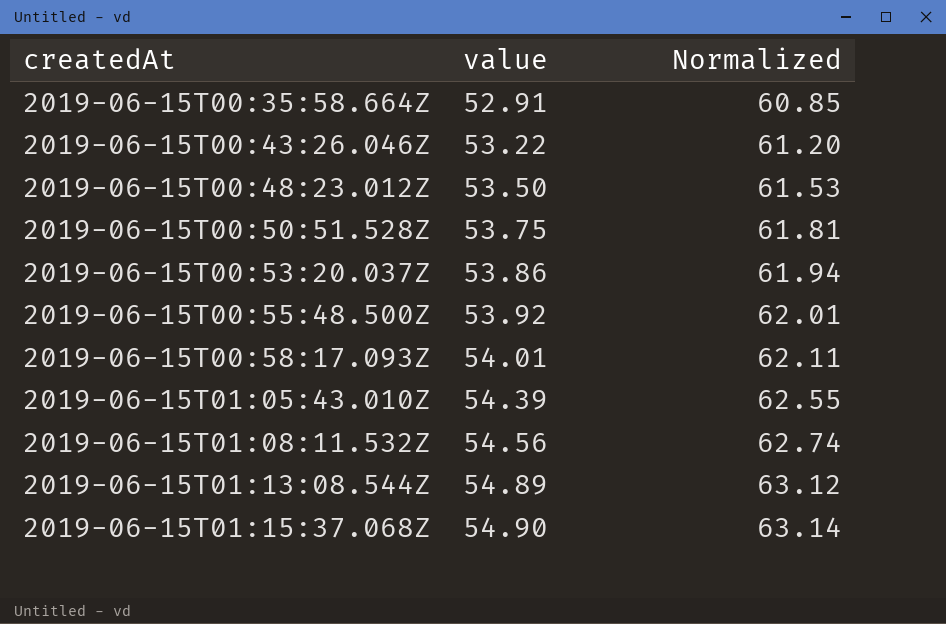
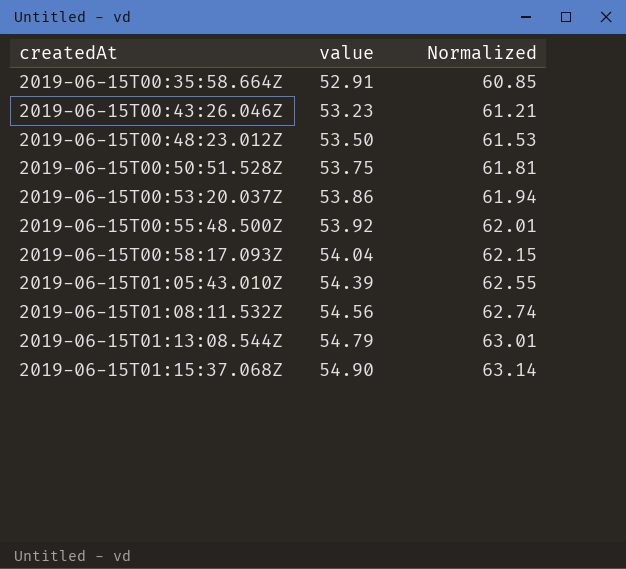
2019-06-15T00:43:26.046Z | value: 53.22 -> 53.23
2019-06-15T00:43:26.046Z | Normalized: 61.20 -> 61.21
2019-06-15T00:58:17.093Z | value: 54.01 -> 54.04
2019-06-15T00:58:17.093Z | Normalized: 62.11 -> 62.15
2019-06-15T01:13:08.544Z | value: 54.89 -> 54.79
2019-06-15T01:13:08.544Z | Normalized: 63.12 -> 63.01

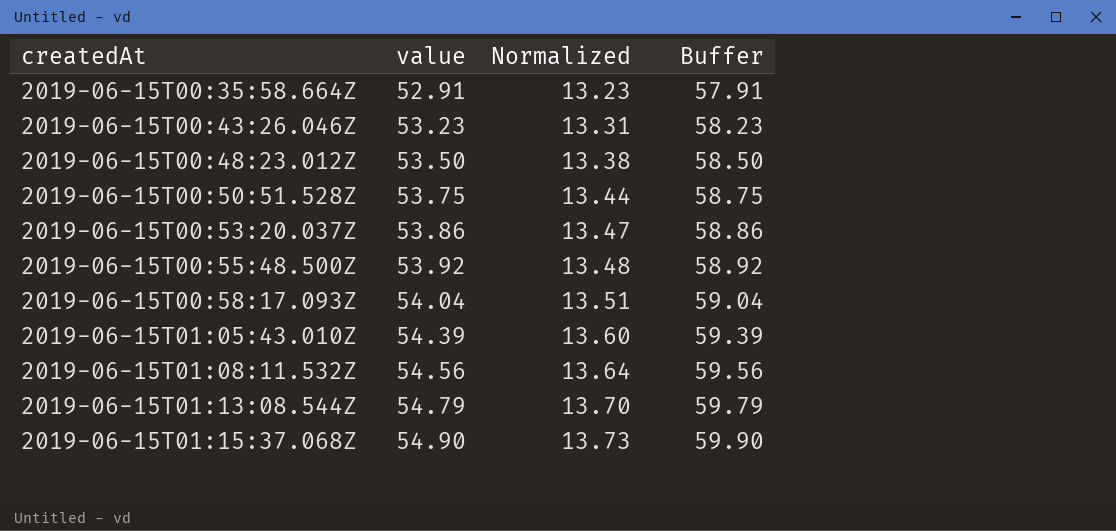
column Normalized | formula: [value] * 1.15 -> [value] * 0.25
column Buffer | formula: none -> [value] + 5

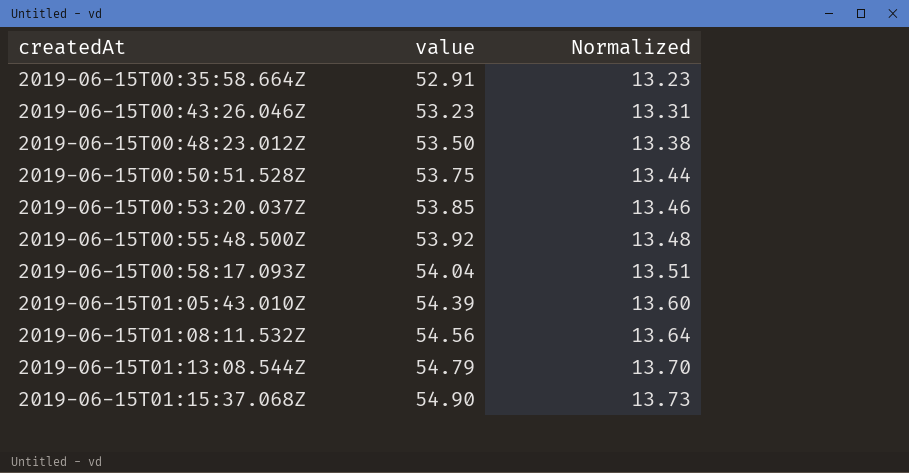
column Buffer | formula: [value] + 5 -> none
2019-06-15T00:53:20.037Z | value: 53.86 -> 53.85
2019-06-15T00:53:20.037Z | Normalized: 13.47 -> 13.46

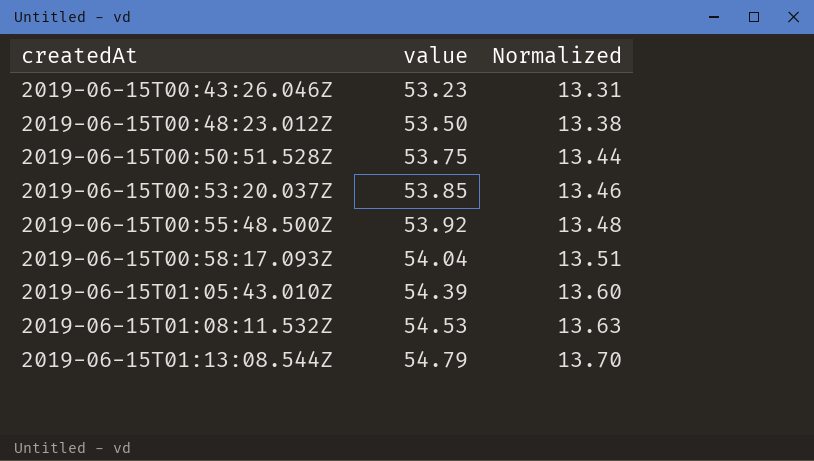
row 2019-06-15T00:35:58.664Z: 52.91 | 13.23 -> none
row 2019-06-15T01:15:37.068Z: 54.90 | 13.73 -> none
2019-06-15T01:08:11.532Z | value: 54.56 -> 54.53
2019-06-15T01:08:11.532Z | Normalized: 13.64 -> 13.63

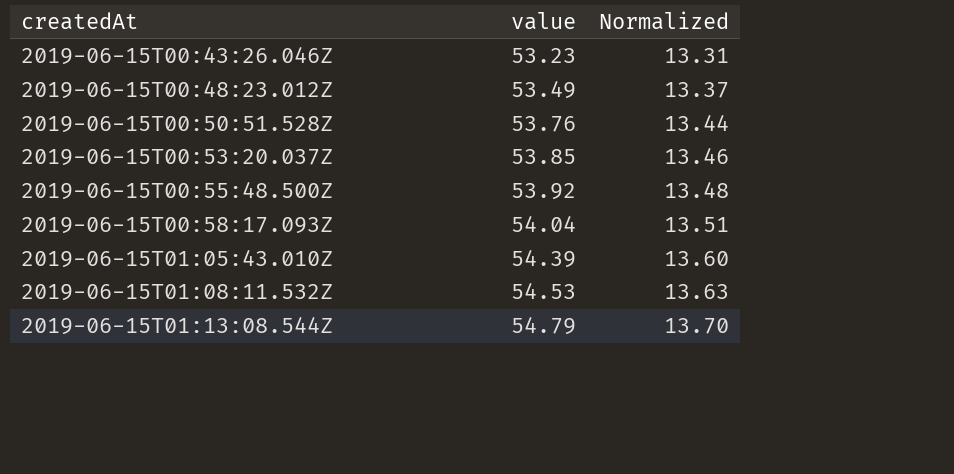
2019-06-15T00:48:23.012Z | value: 53.50 -> 53.49
2019-06-15T00:48:23.012Z | Normalized: 13.38 -> 13.37
2019-06-15T00:50:51.528Z | value: 53.75 -> 53.76

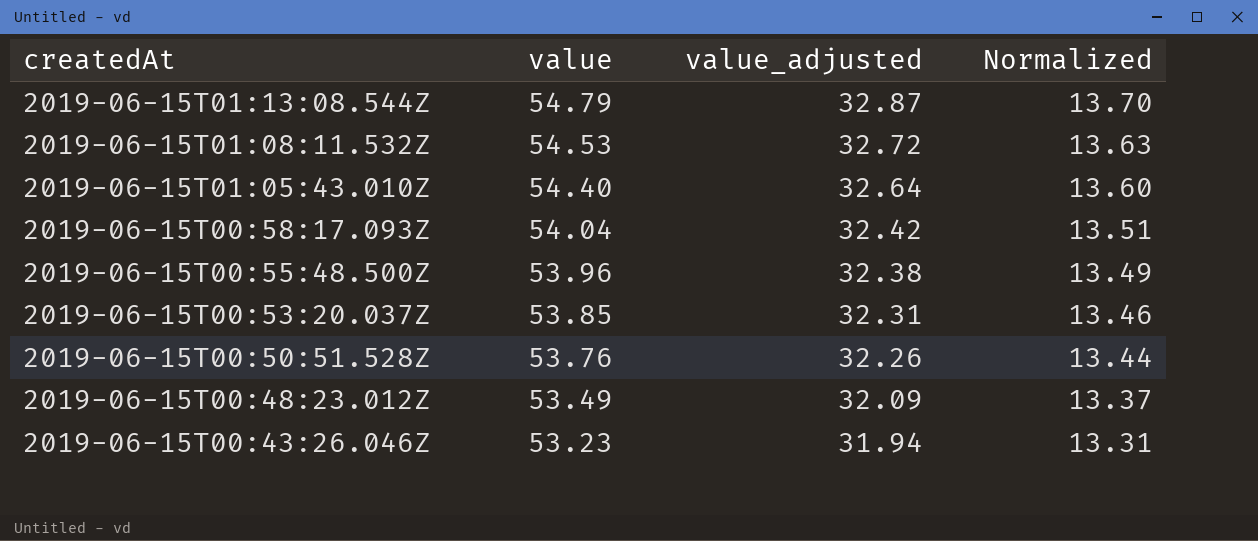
row order: createdAt ascending -> createdAt descending
column value_adjusted | formula: none -> [value] * 0.6
2019-06-15T01:05:43.010Z | value: 54.39 -> 54.40
2019-06-15T00:55:48.500Z | value: 53.92 -> 53.96
2019-06-15T00:55:48.500Z | Normalized: 13.48 -> 13.49

